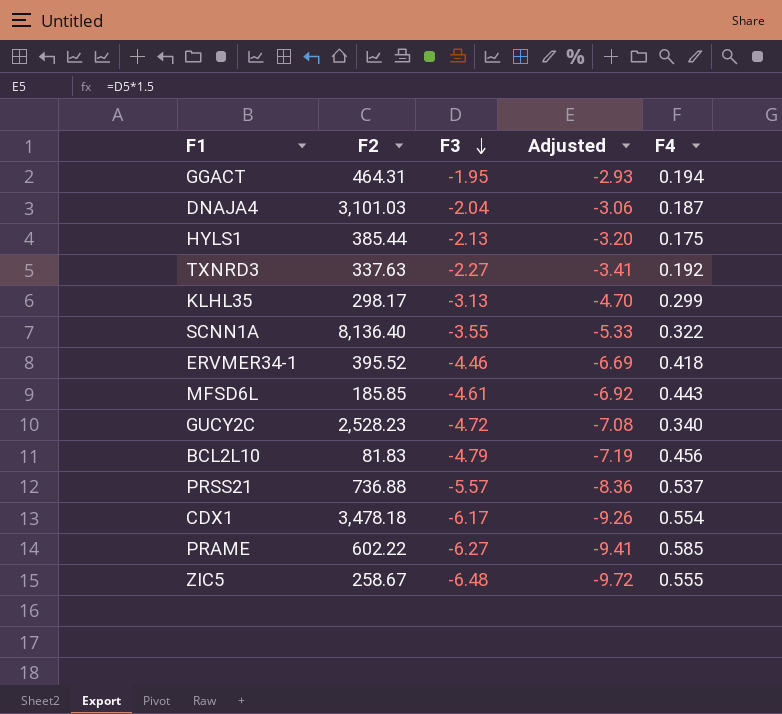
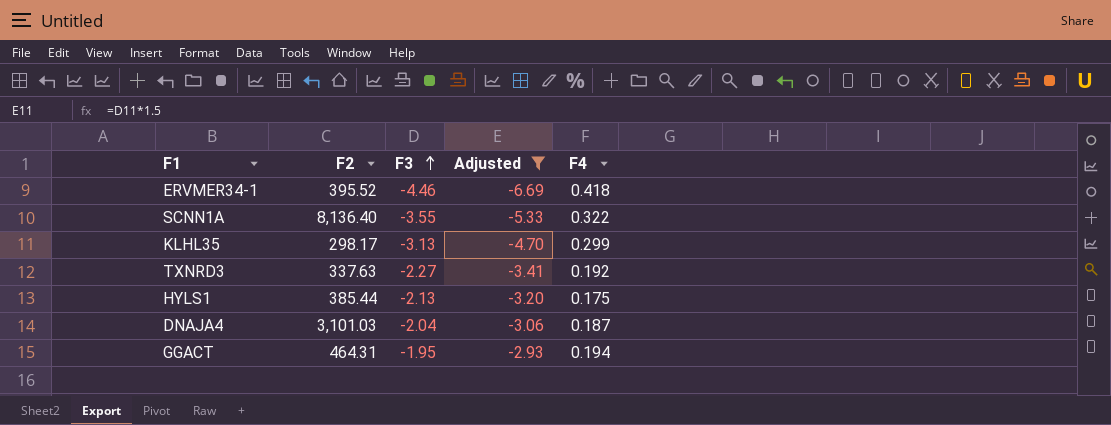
filter: none -> Adjusted >= -6.69
row order: F3 descending -> F3 ascending

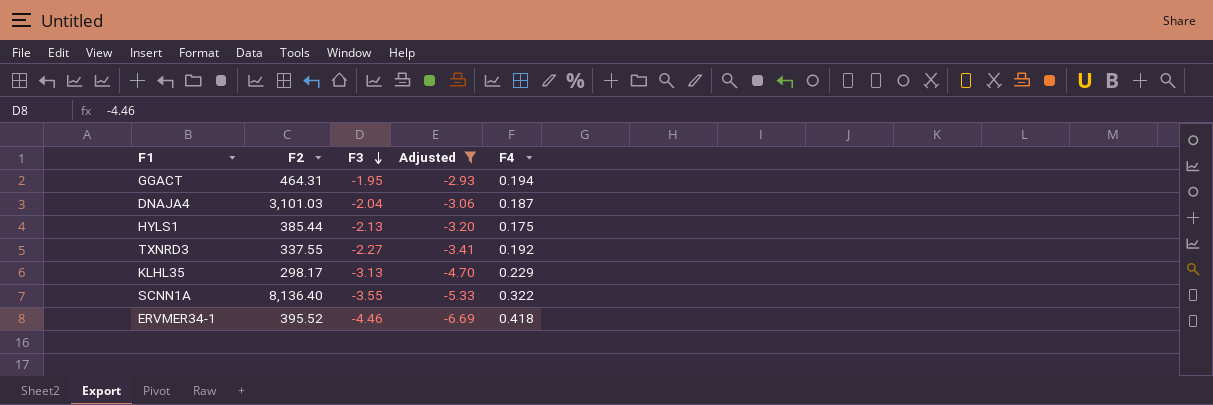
row order: F3 ascending -> F3 descending
TXNRD3 | F2: 337.63 -> 337.55
KLHL35 | F4: 0.299 -> 0.229

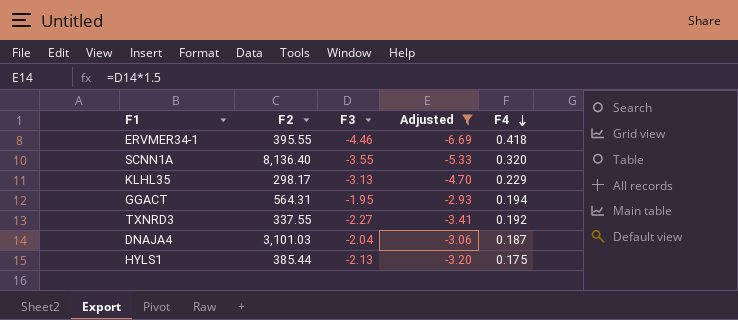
row order: F3 descending -> F4 descending
ERVMER34-1 | F2: 395.52 -> 395.55
SCNN1A | F4: 0.322 -> 0.320
GGACT | F2: 464.31 -> 564.31

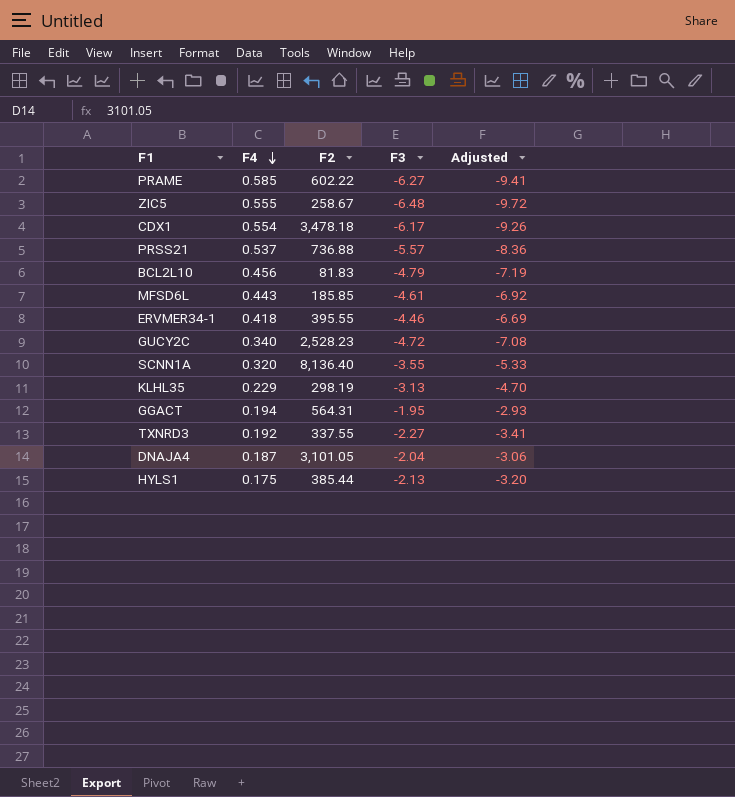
filter: Adjusted >= -6.69 -> none
column F4 | position: 5 -> 2
KLHL35 | F2: 298.17 -> 298.19
DNAJA4 | F2: 3,101.03 -> 3,101.05

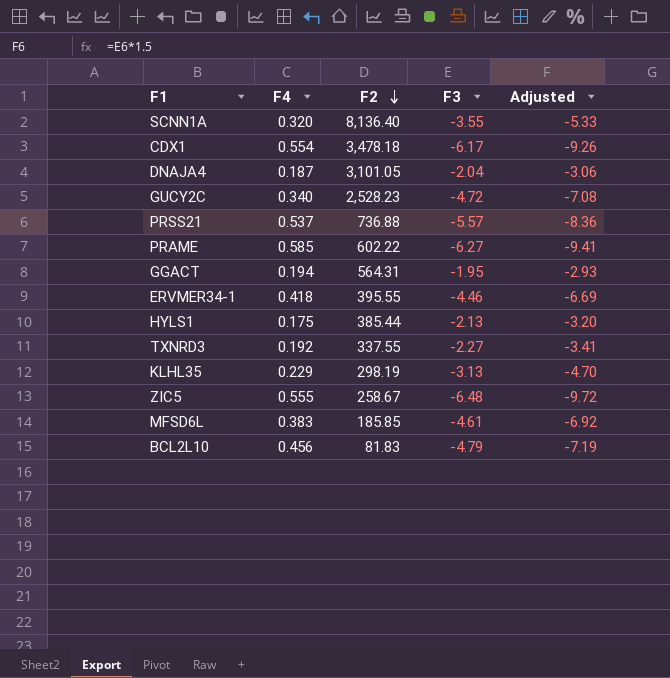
row order: F4 descending -> F2 descending
MFSD6L | F4: 0.443 -> 0.383

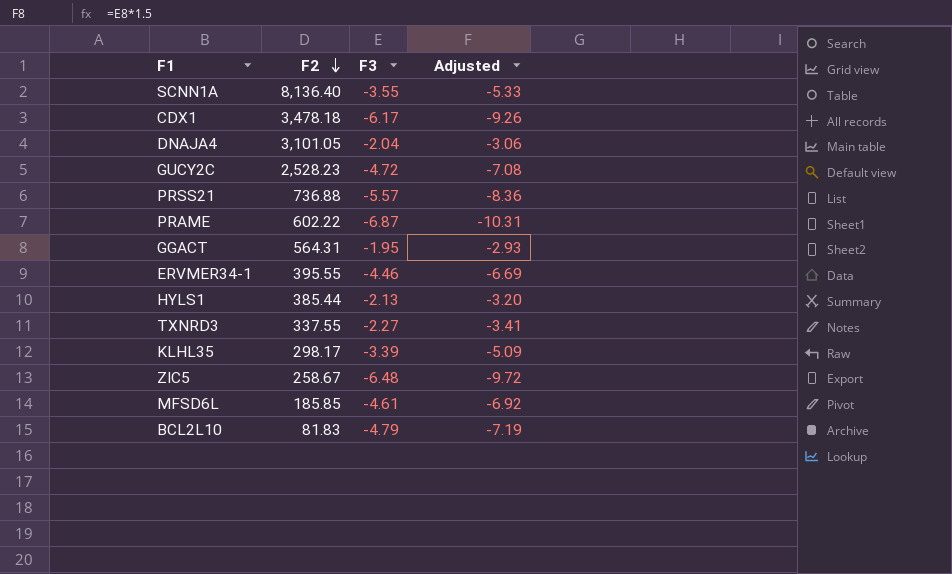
column F4 | position: 2 -> none
PRAME | F3: -6.27 -> -6.87
PRAME | Adjusted: -9.41 -> -10.31
KLHL35 | F2: 298.19 -> 298.17
KLHL35 | F3: -3.13 -> -3.39
KLHL35 | Adjusted: -4.70 -> -5.09

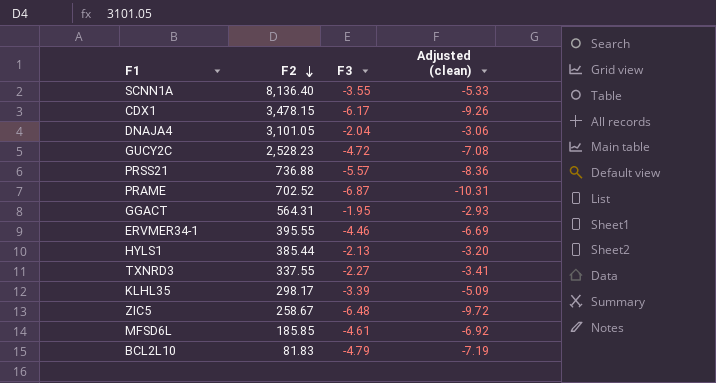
column name: Adjusted -> Adjusted (clean)
CDX1 | F2: 3,478.18 -> 3,478.15
PRAME | F2: 602.22 -> 702.52

